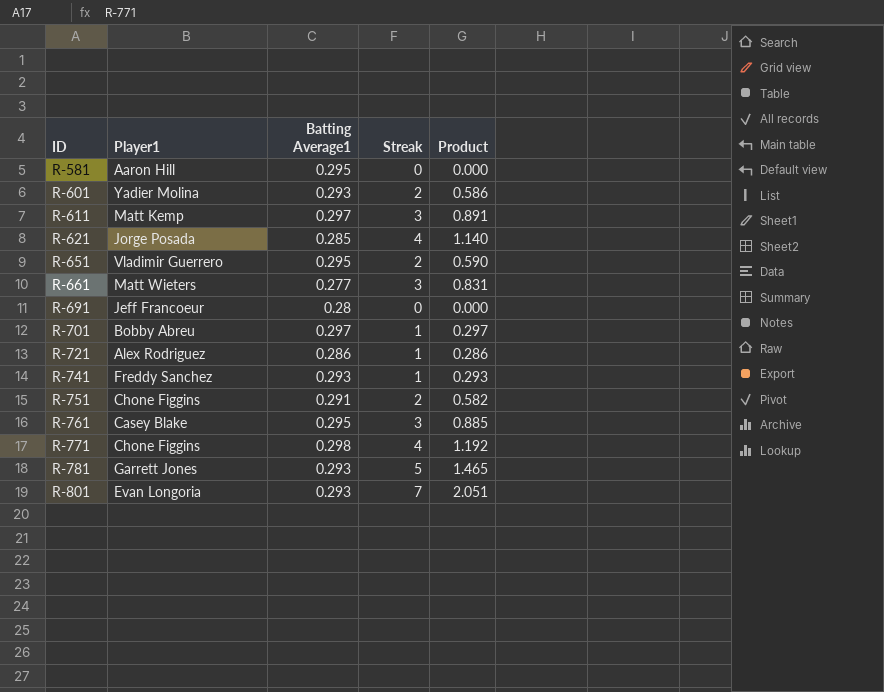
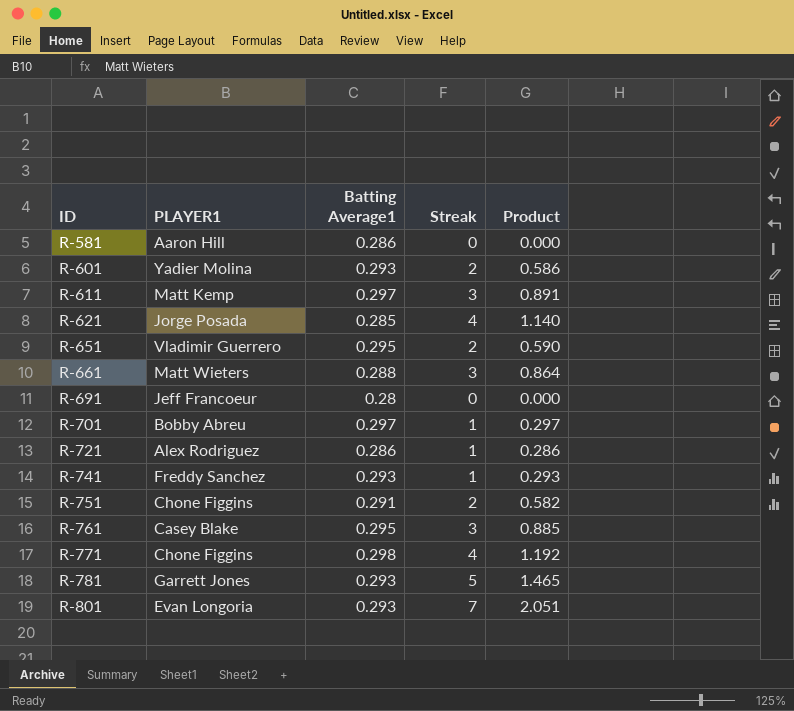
column name: Player1 -> PLAYER1
R-581 | Batting Average1: 0.295 -> 0.286
R-661 | Batting Average1: 0.277 -> 0.288
R-661 | Product: 0.831 -> 0.864

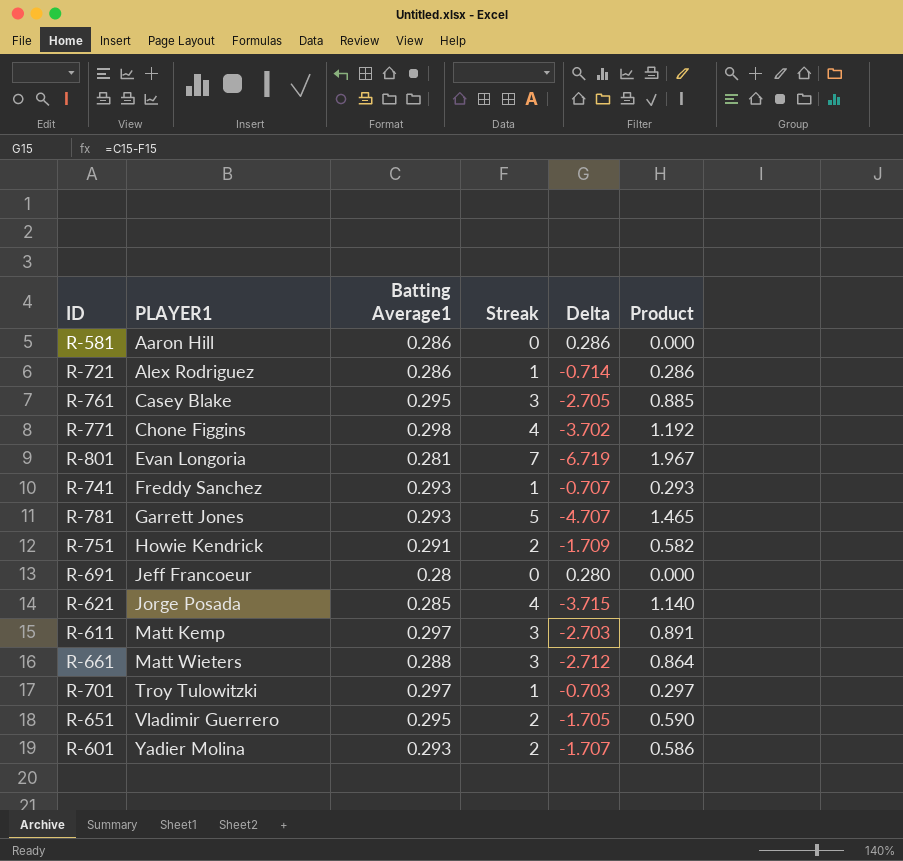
row order: ID ascending -> PLAYER1 ascending
column Delta | formula: none -> [Batting Average1] - [Streak]
R-801 | Batting Average1: 0.293 -> 0.281
R-801 | Product: 2.051 -> 1.967
R-751 | PLAYER1: Chone Figgins -> Howie Kendrick
R-701 | PLAYER1: Bobby Abreu -> Troy Tulowitzki

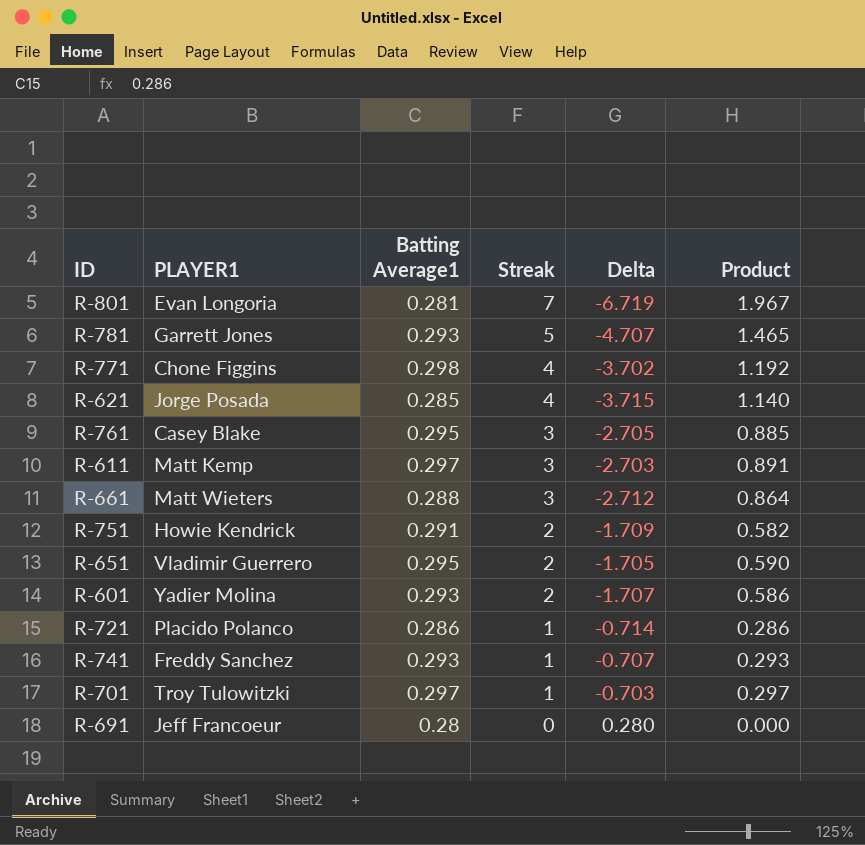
row order: PLAYER1 ascending -> Streak descending
row R-581: Aaron Hill | 0.286 | 0 | 0.286 | 0.000 -> none
R-721 | PLAYER1: Alex Rodriguez -> Placido Polanco

